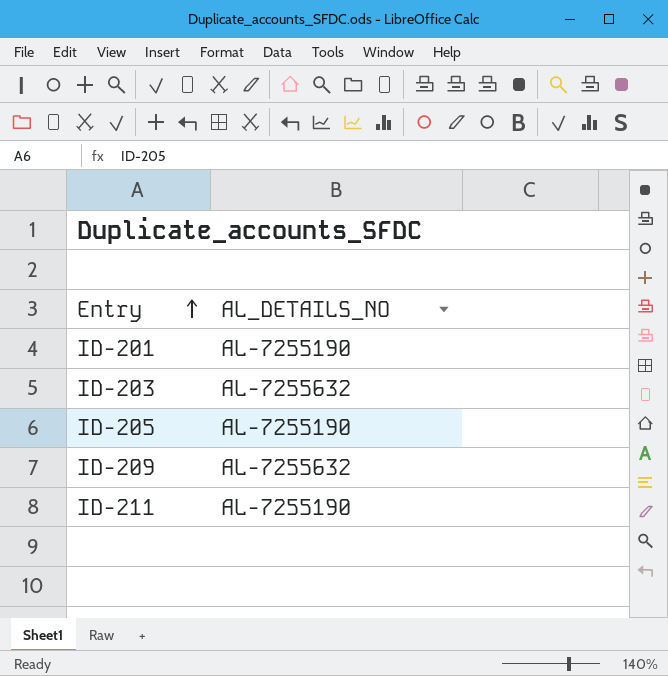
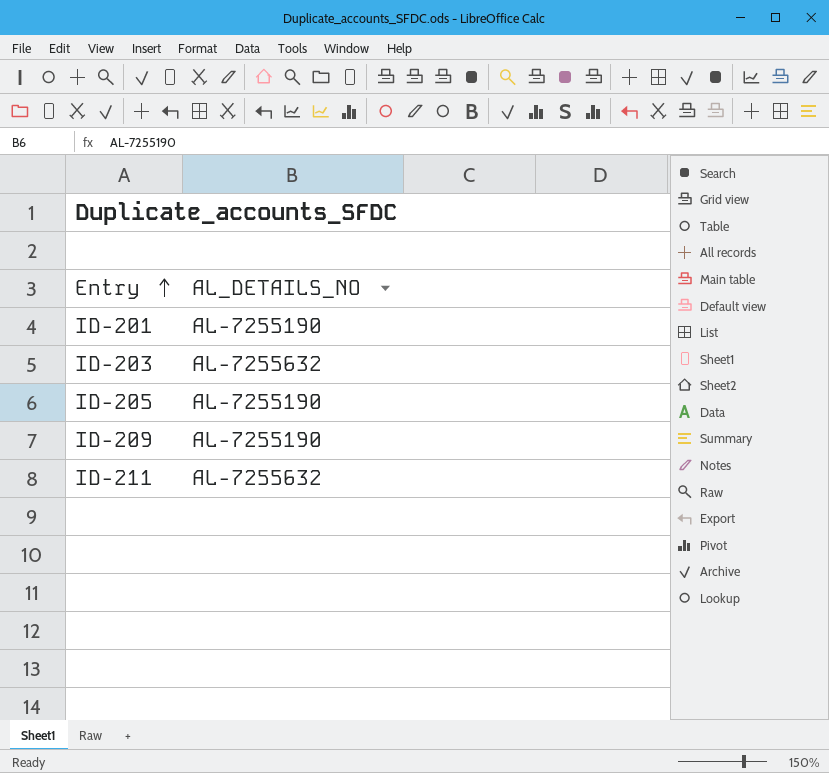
ID-209 | AL_DETAILS_NO: AL-7255632 -> AL-7255190
ID-211 | AL_DETAILS_NO: AL-7255190 -> AL-7255632

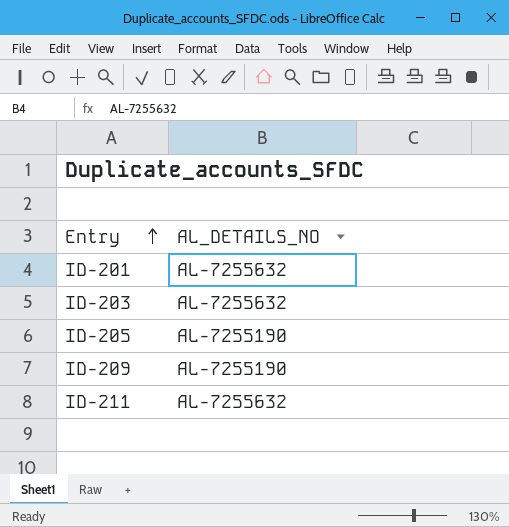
ID-201 | AL_DETAILS_NO: AL-7255190 -> AL-7255632

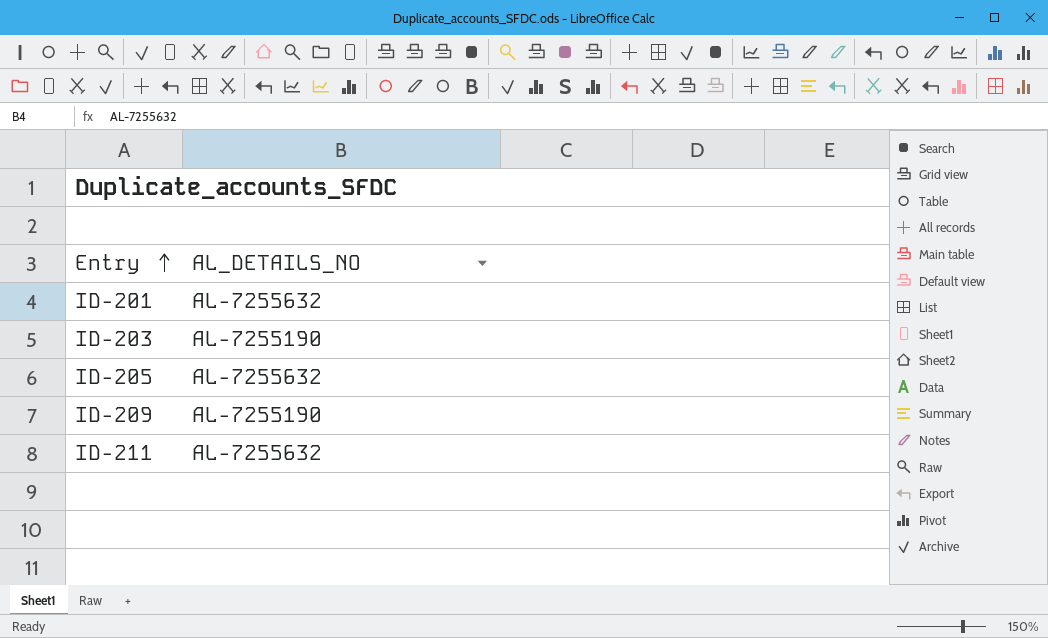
ID-203 | AL_DETAILS_NO: AL-7255632 -> AL-7255190
ID-205 | AL_DETAILS_NO: AL-7255190 -> AL-7255632

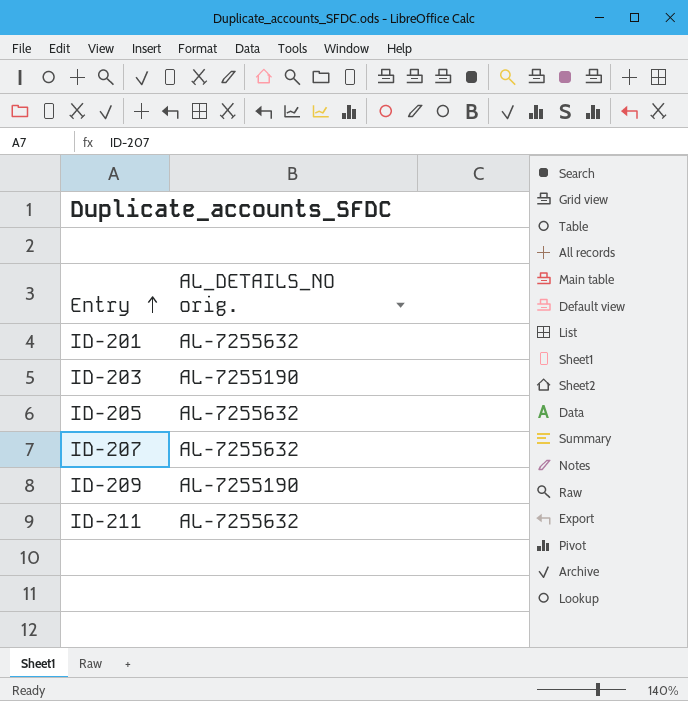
column name: AL_DETAILS_NO -> AL_DETAILS_NO orig.
row ID-207: none -> AL-7255632

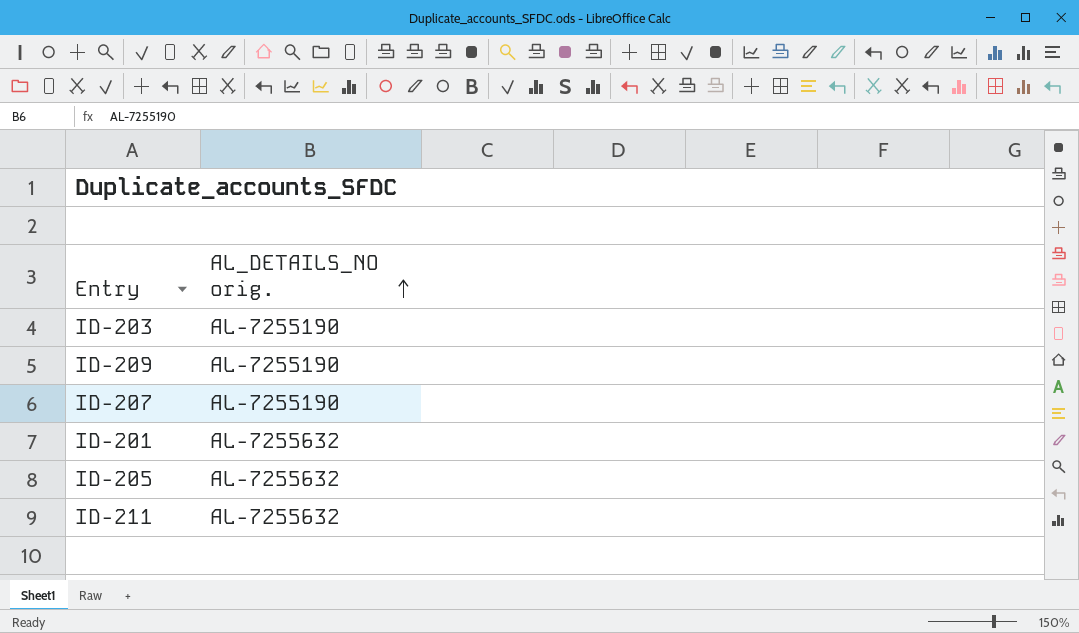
row order: Entry ascending -> AL_DETAILS_NO orig. ascending
ID-207 | AL_DETAILS_NO orig.: AL-7255632 -> AL-7255190

